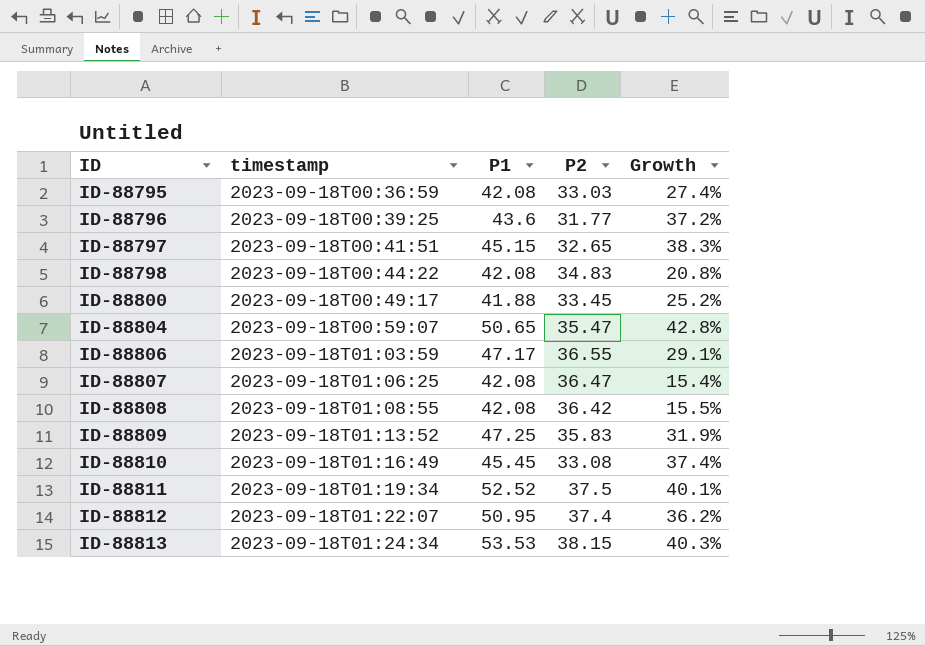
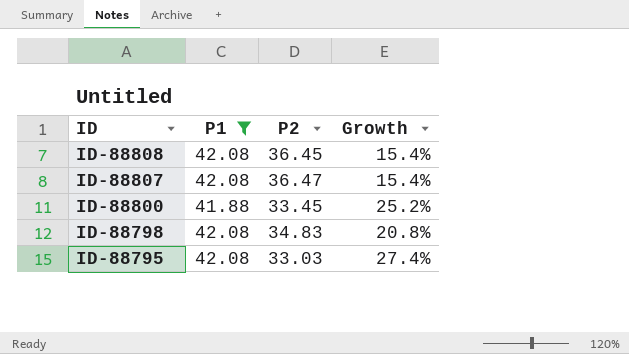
filter: none -> P1 <= 42.08
row order: ID ascending -> ID descending
column timestamp | position: 2 -> none
ID-88808 | P2: 36.42 -> 36.45
ID-88808 | Growth: 15.5% -> 15.4%

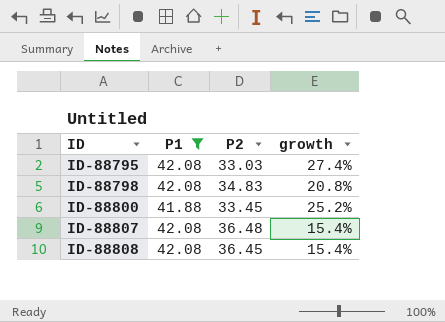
row order: ID descending -> ID ascending
column name: Growth -> growth
ID-88807 | P2: 36.47 -> 36.48

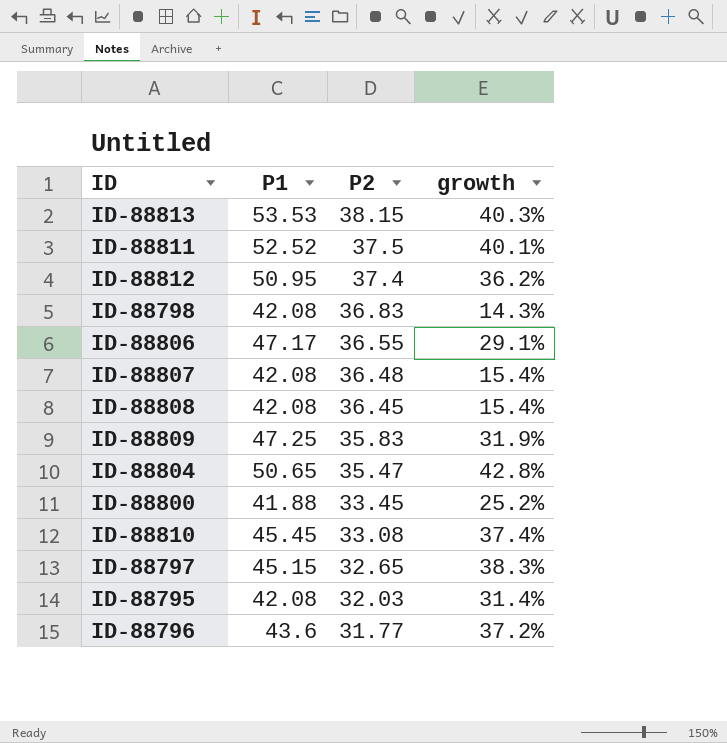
filter: P1 <= 42.08 -> none
row order: ID ascending -> P2 descending
ID-88798 | P2: 34.83 -> 36.83
ID-88798 | growth: 20.8% -> 14.3%
ID-88795 | P2: 33.03 -> 32.03
ID-88795 | growth: 27.4% -> 31.4%

